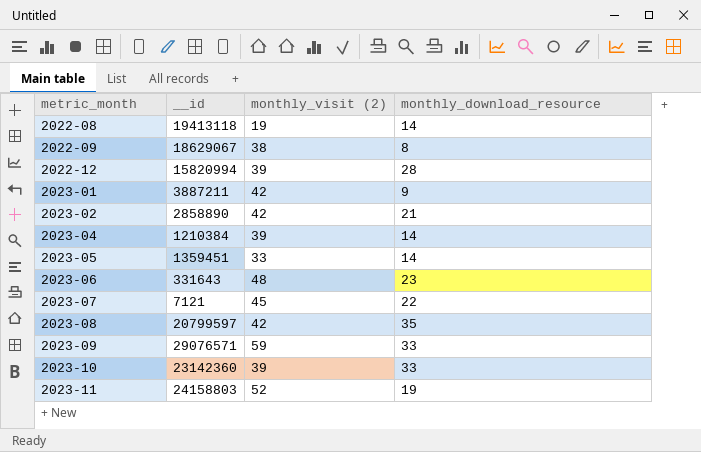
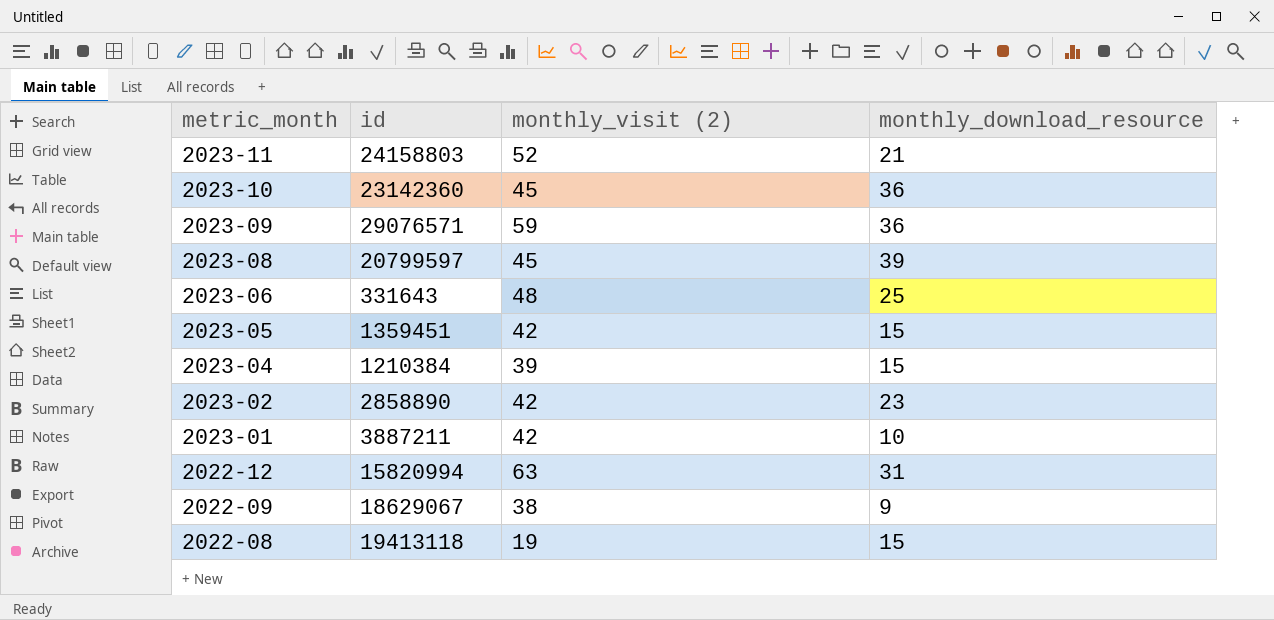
row order: metric_month ascending -> metric_month descending
column name: __id -> id
row 2023-07: 7121 | 45 | 22 -> none
2023-11 | monthly_download_resource: 19 -> 21
2023-10 | monthly_visit (2): 39 -> 45
2023-10 | monthly_download_resource: 33 -> 36
2023-09 | monthly_download_resource: 33 -> 36
2023-08 | monthly_visit (2): 42 -> 45
2023-08 | monthly_download_resource: 35 -> 39
2023-06 | monthly_download_resource: 23 -> 25
2023-05 | monthly_visit (2): 33 -> 42
2023-05 | monthly_download_resource: 14 -> 15
2023-04 | monthly_download_resource: 14 -> 15
2023-02 | monthly_download_resource: 21 -> 23
2023-01 | monthly_download_resource: 9 -> 10
2022-12 | monthly_visit (2): 39 -> 63
2022-12 | monthly_download_resource: 28 -> 31
2022-09 | monthly_download_resource: 8 -> 9
2022-08 | monthly_download_resource: 14 -> 15

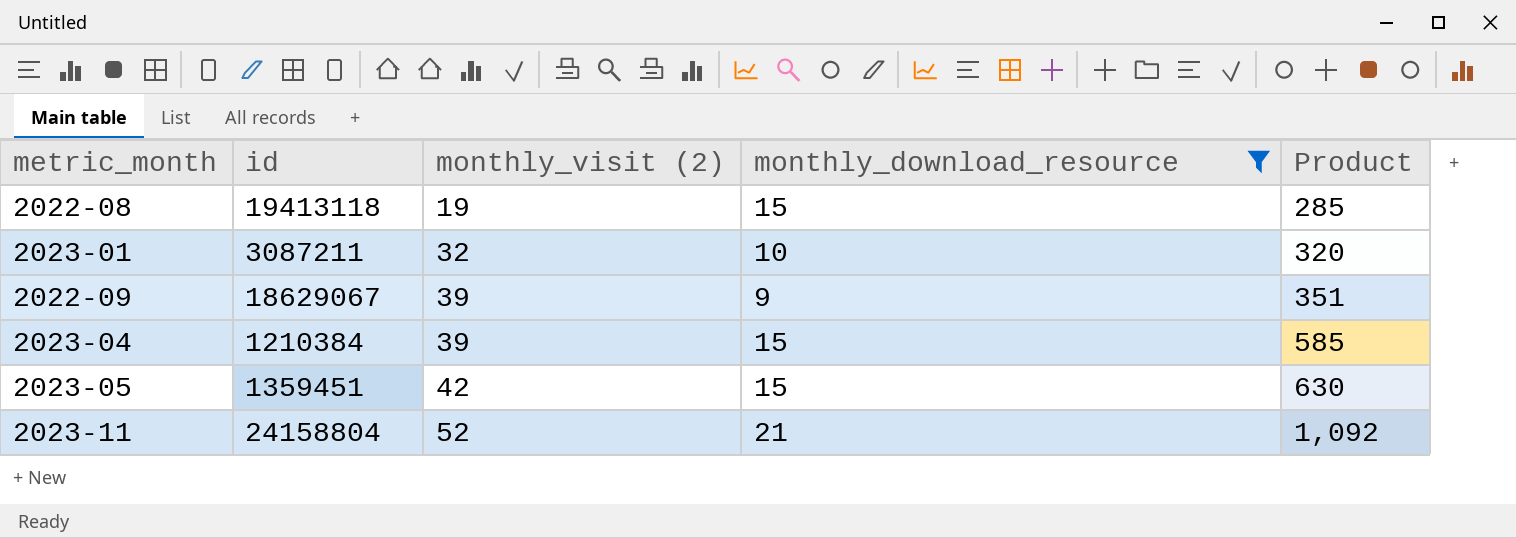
filter: none -> monthly_download_resource <= 21
row order: metric_month descending -> monthly_visit (2) ascending
column Product | formula: none -> [monthly_visit (2)] * [monthly_download_resource]
2023-01 | id: 3887211 -> 3087211
2023-01 | monthly_visit (2): 42 -> 32
2022-09 | monthly_visit (2): 38 -> 39
2023-11 | id: 24158803 -> 24158804

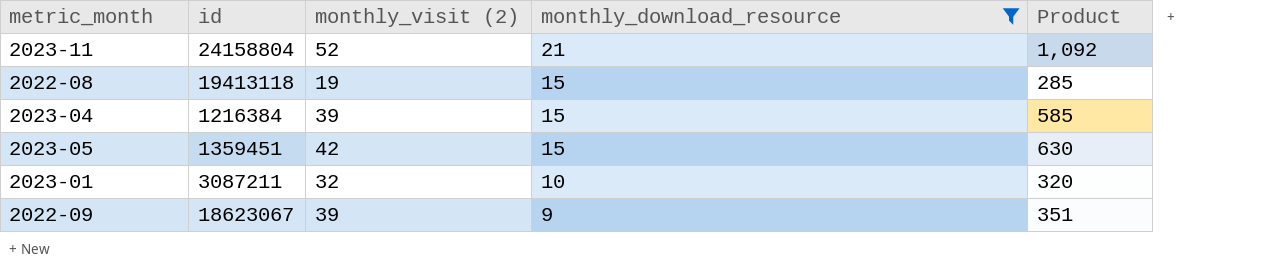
row order: monthly_visit (2) ascending -> monthly_download_resource descending
2023-04 | id: 1210384 -> 1216384
2022-09 | id: 18629067 -> 18623067

